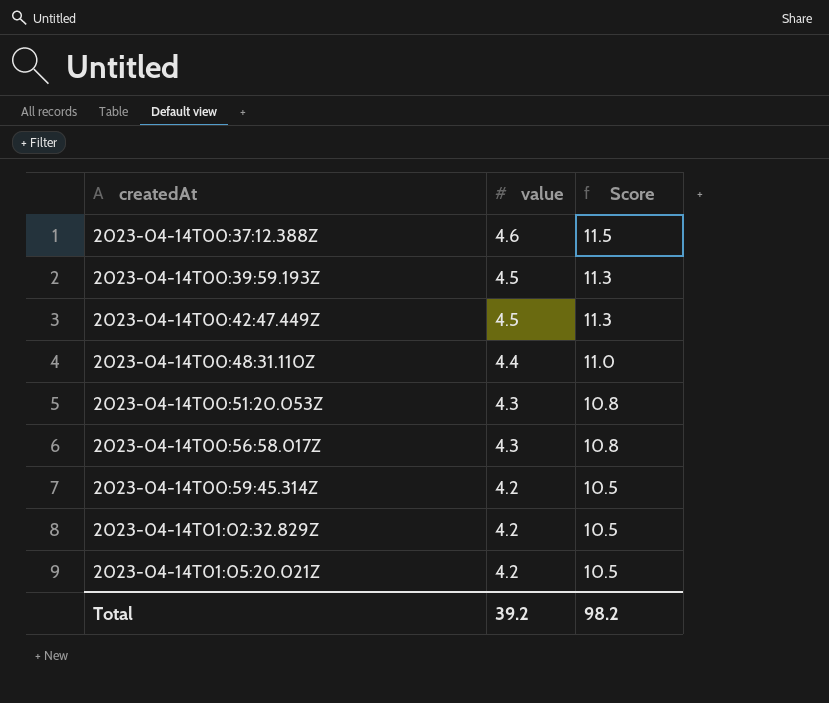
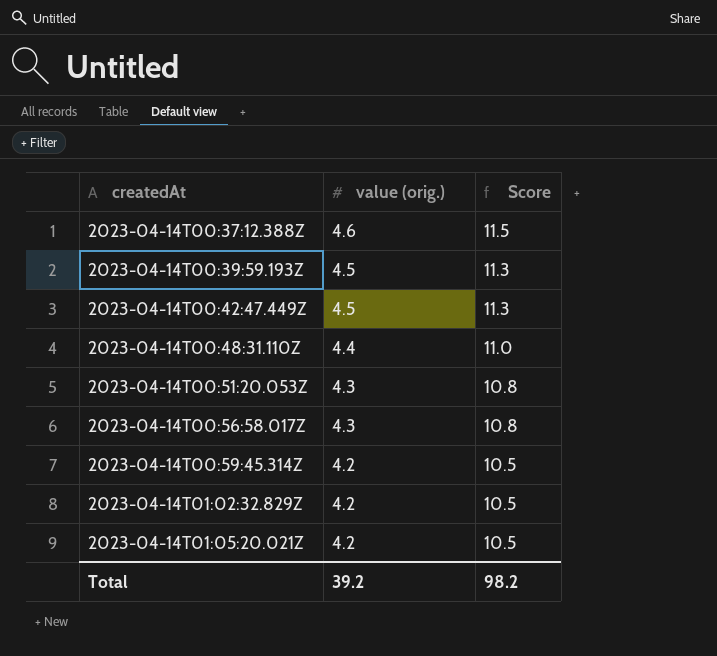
column name: value -> value (orig.)

